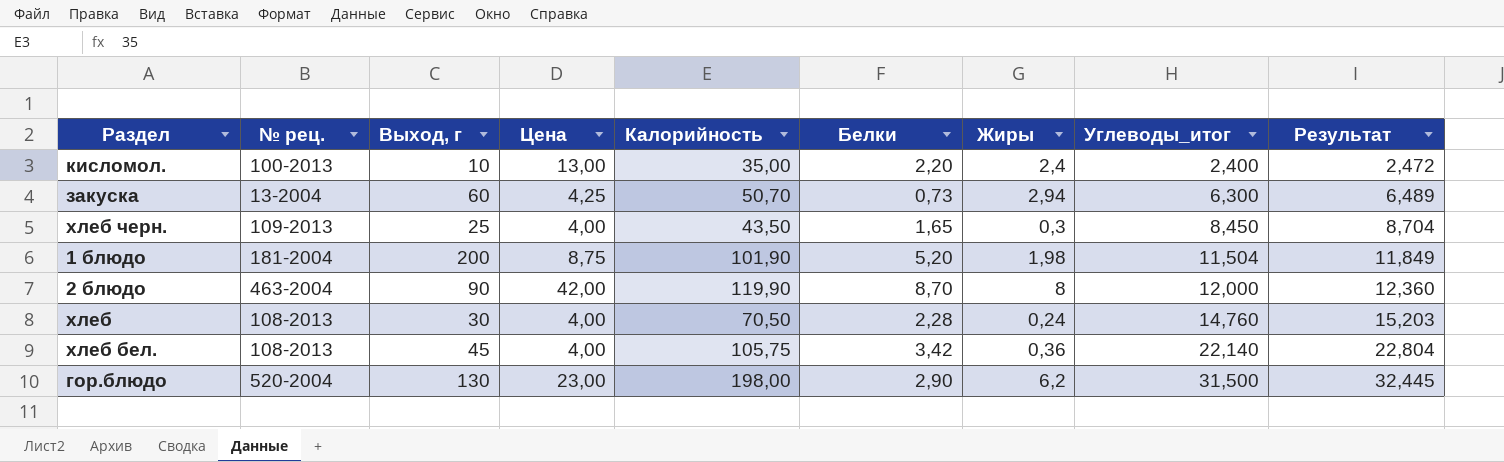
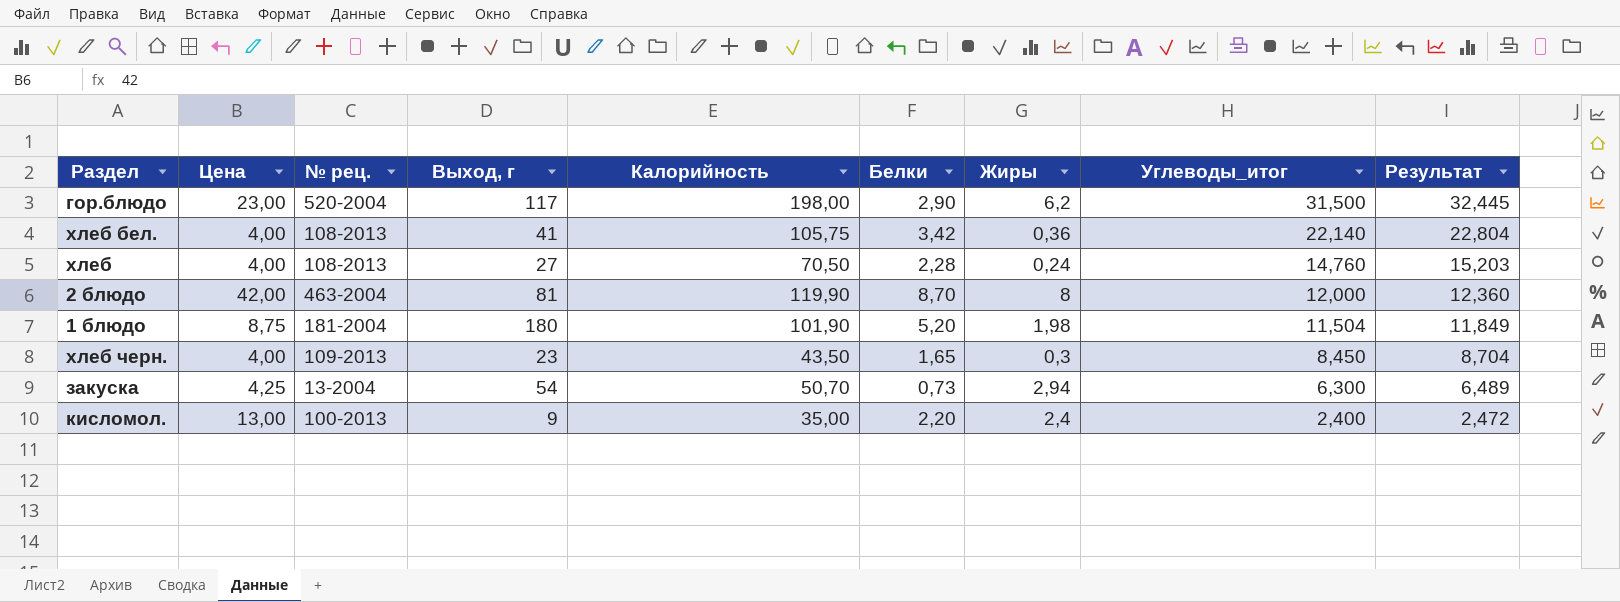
row order: Углеводы_итог ascending -> Углеводы_итог descending
column Цена | position: 4 -> 2
гор.блюдо | Выход, г: 130 -> 117
хлеб бел. | Выход, г: 45 -> 41
хлеб | Выход, г: 30 -> 27
2 блюдо | Выход, г: 90 -> 81
1 блюдо | Выход, г: 200 -> 180
хлеб черн. | Выход, г: 25 -> 23
закуска | Выход, г: 60 -> 54
кисломол. | Выход, г: 10 -> 9

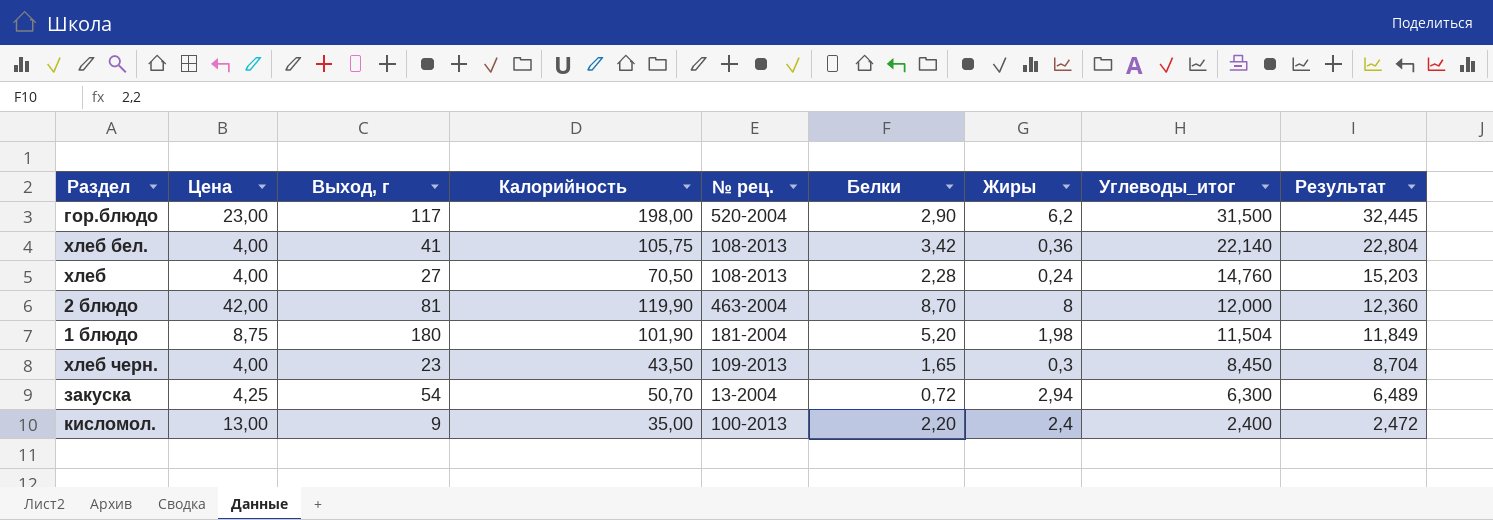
column № рец. | position: 3 -> 5
закуска | Белки: 0,73 -> 0,72

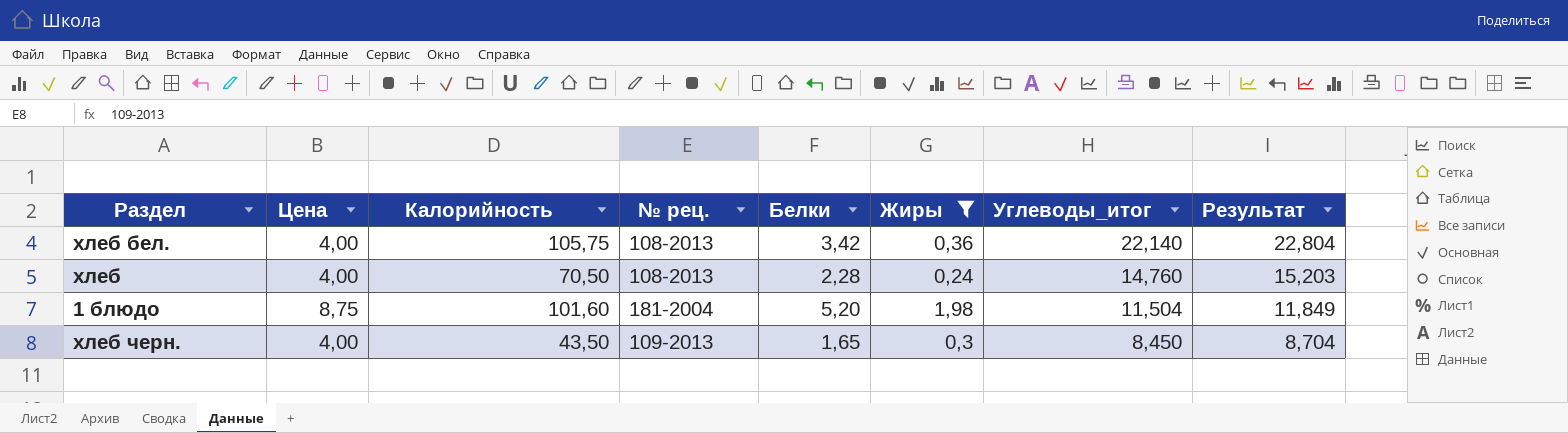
filter: none -> Жиры <= 1,98
column Выход, г | position: 3 -> none
1 блюдо | Калорийность: 101,90 -> 101,60

